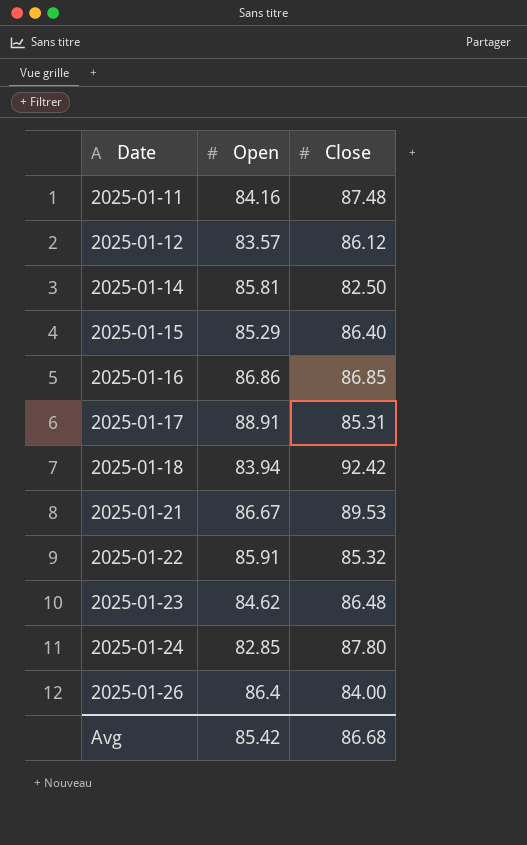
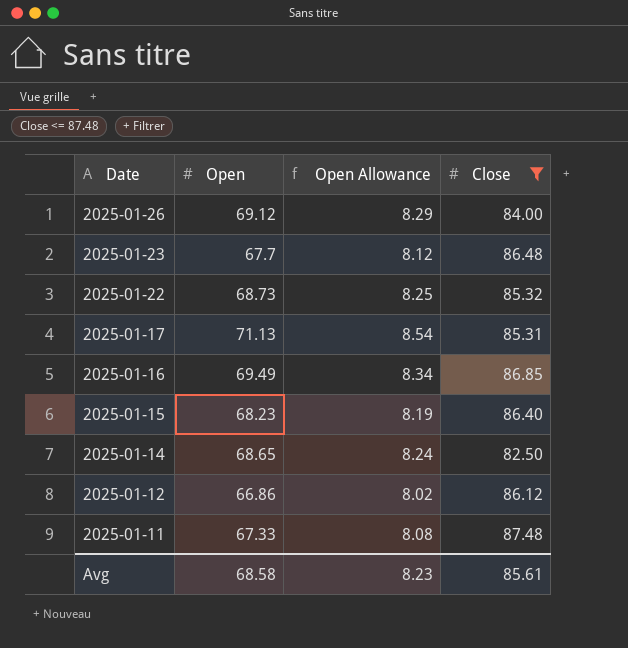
filter: none -> Close <= 87.48
row order: Date ascending -> Date descending
column Open Allowance | formula: none -> [Open] * 0.12
2025-01-26 | Open: 86.4 -> 69.12
2025-01-23 | Open: 84.62 -> 67.7
2025-01-22 | Open: 85.91 -> 68.73
2025-01-17 | Open: 88.91 -> 71.13
2025-01-16 | Open: 86.86 -> 69.49
2025-01-15 | Open: 85.29 -> 68.23
2025-01-14 | Open: 85.81 -> 68.65
2025-01-12 | Open: 83.57 -> 66.86
2025-01-11 | Open: 84.16 -> 67.33
Avg | Open: 85.42 -> 68.58
Avg | Close: 86.68 -> 85.61

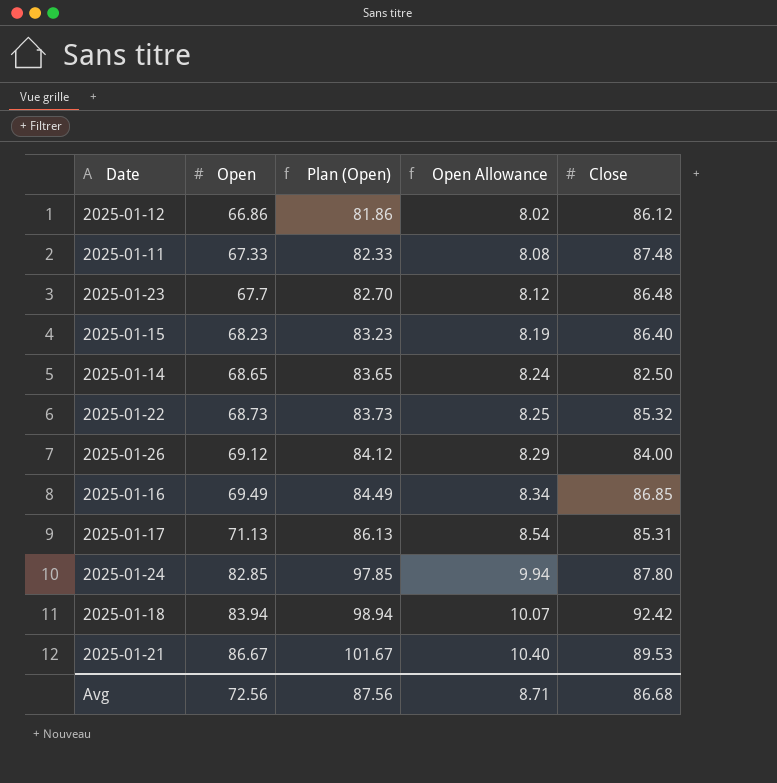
filter: Close <= 87.48 -> none
row order: Date descending -> Open ascending
column Plan (Open) | formula: none -> [Open] + 15
Avg | Open: 68.58 -> 72.56
Avg | Open Allowance: 8.23 -> 8.71
Avg | Close: 85.61 -> 86.68

